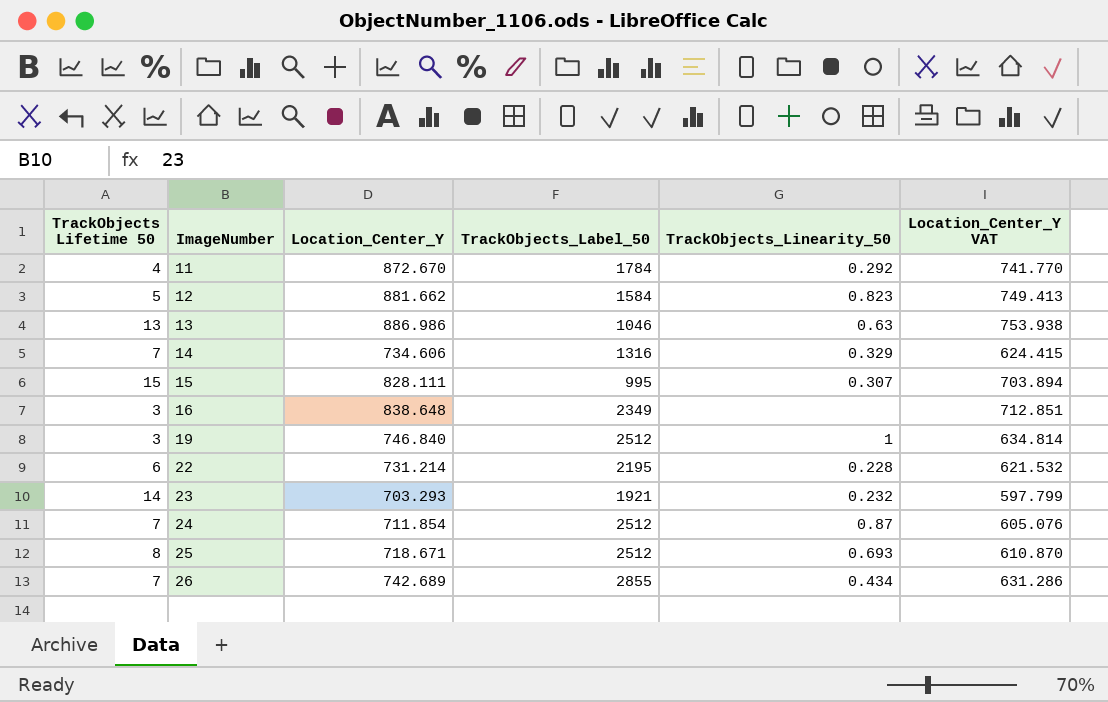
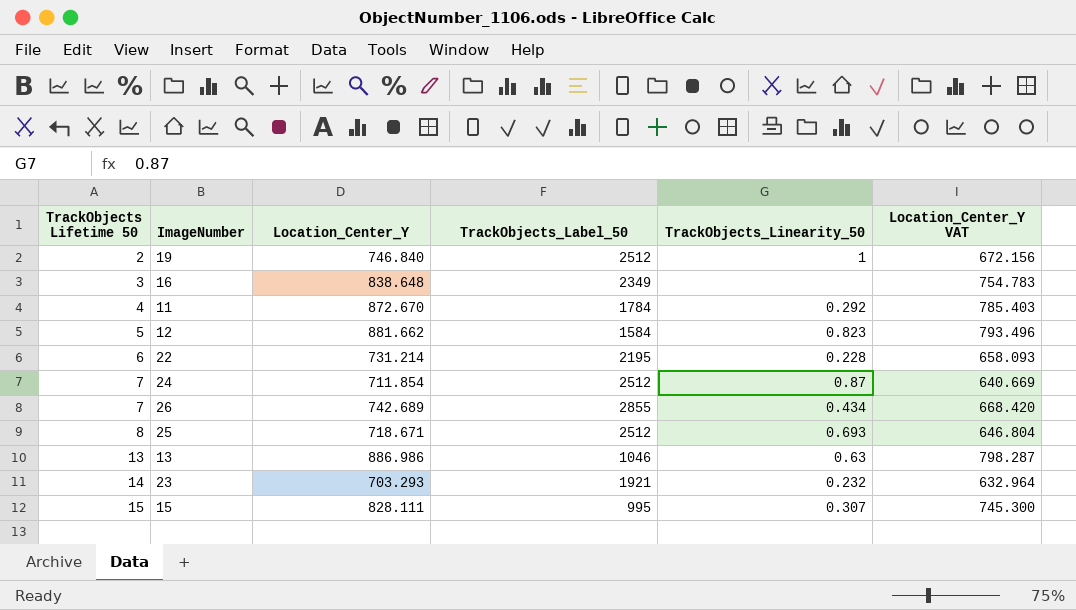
row order: ImageNumber ascending -> TrackObjects Lifetime 50 ascending
column Location_Center_Y VAT | formula: [Location_Center_Y] * 0.85 -> [Location_Center_Y] * 0.9
row 14: 7 | 734.606 | 1316 | 0.329 | 624.415 -> none
19 | TrackObjects Lifetime 50: 3 -> 2

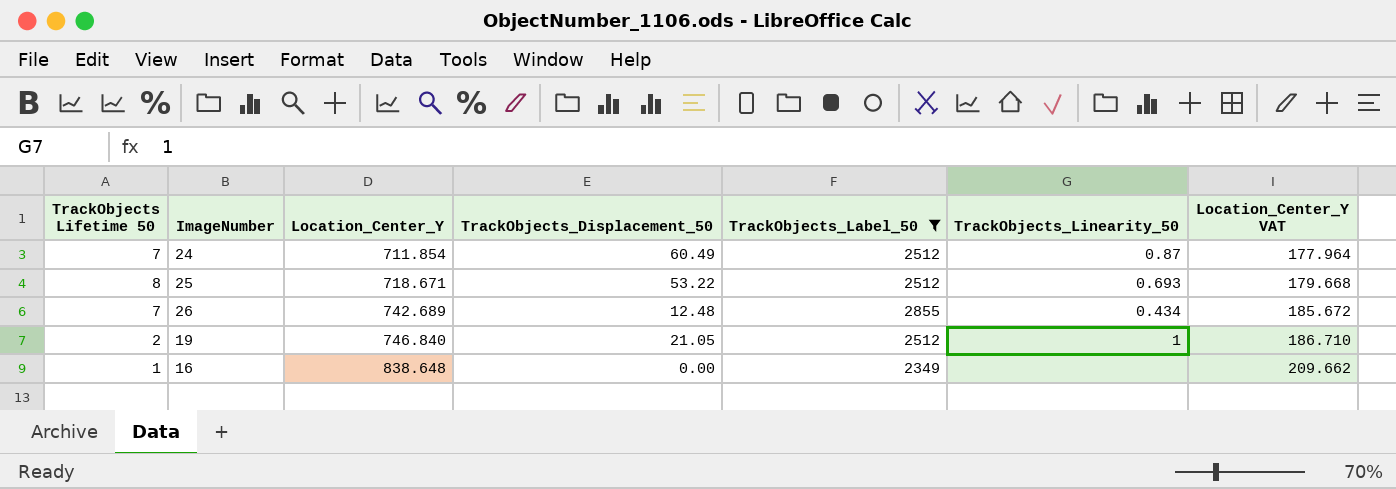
filter: none -> TrackObjects_Label_50 >= 2349
row order: TrackObjects Lifetime 50 ascending -> Location_Center_Y ascending
column TrackObjects_Displacement_50 | position: none -> 4
column Location_Center_Y VAT | formula: [Location_Center_Y] * 0.9 -> [Location_Center_Y] * 0.25
16 | TrackObjects Lifetime 50: 3 -> 1

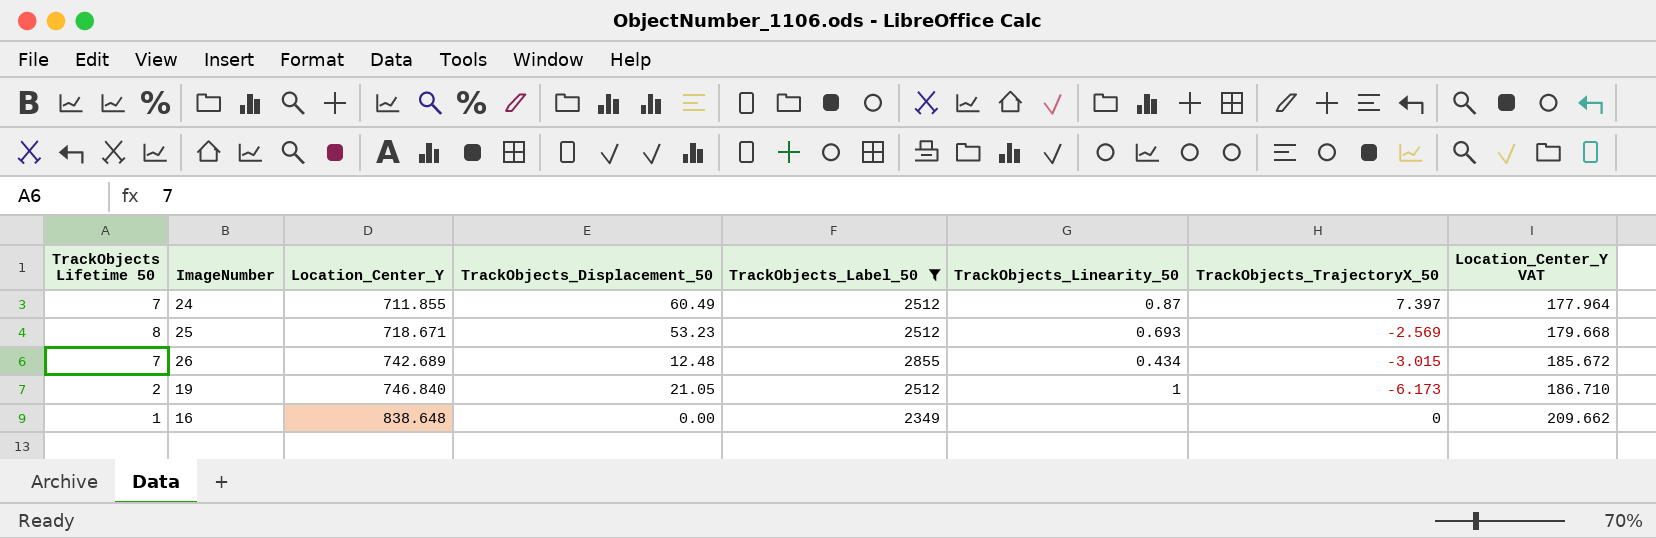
column TrackObjects_TrajectoryX_50 | position: none -> 7
24 | Location_Center_Y: 711.854 -> 711.855
25 | TrackObjects_Displacement_50: 53.22 -> 53.23

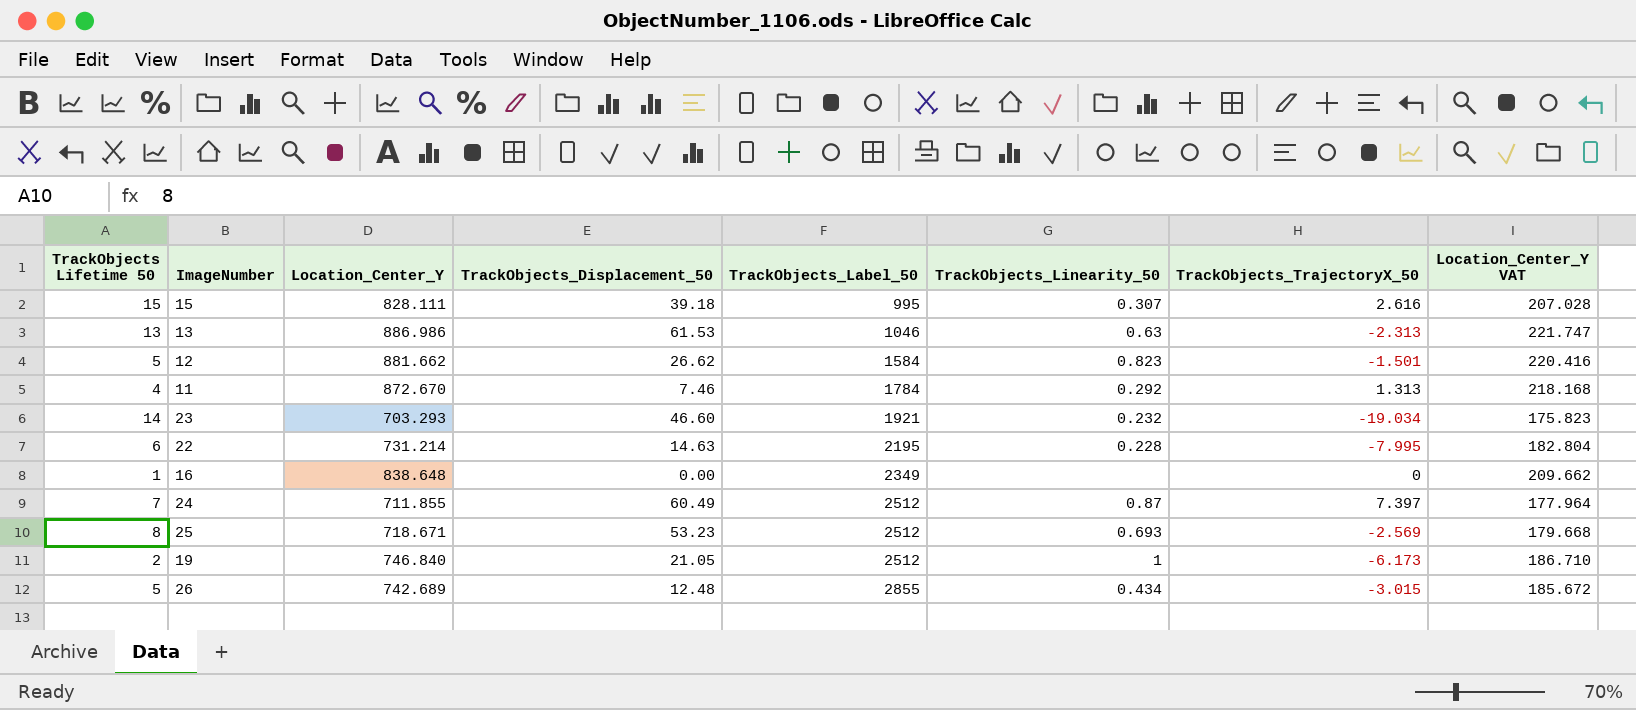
filter: TrackObjects_Label_50 >= 2349 -> none
row order: Location_Center_Y ascending -> TrackObjects_Label_50 ascending
26 | TrackObjects Lifetime 50: 7 -> 5

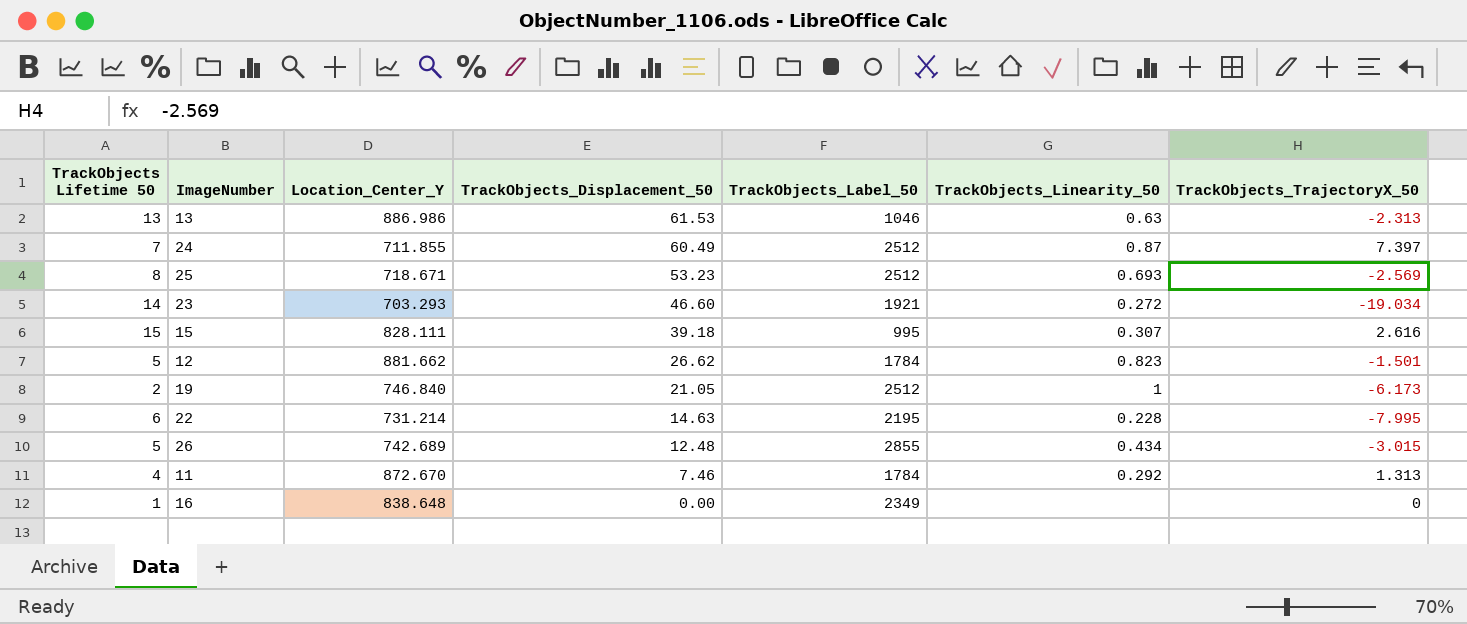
row order: TrackObjects_Label_50 ascending -> TrackObjects_Displacement_50 descending
column Location_Center_Y VAT | formula: [Location_Center_Y] * 0.25 -> none
23 | TrackObjects_Linearity_50: 0.232 -> 0.272
12 | TrackObjects_Label_50: 1584 -> 1784

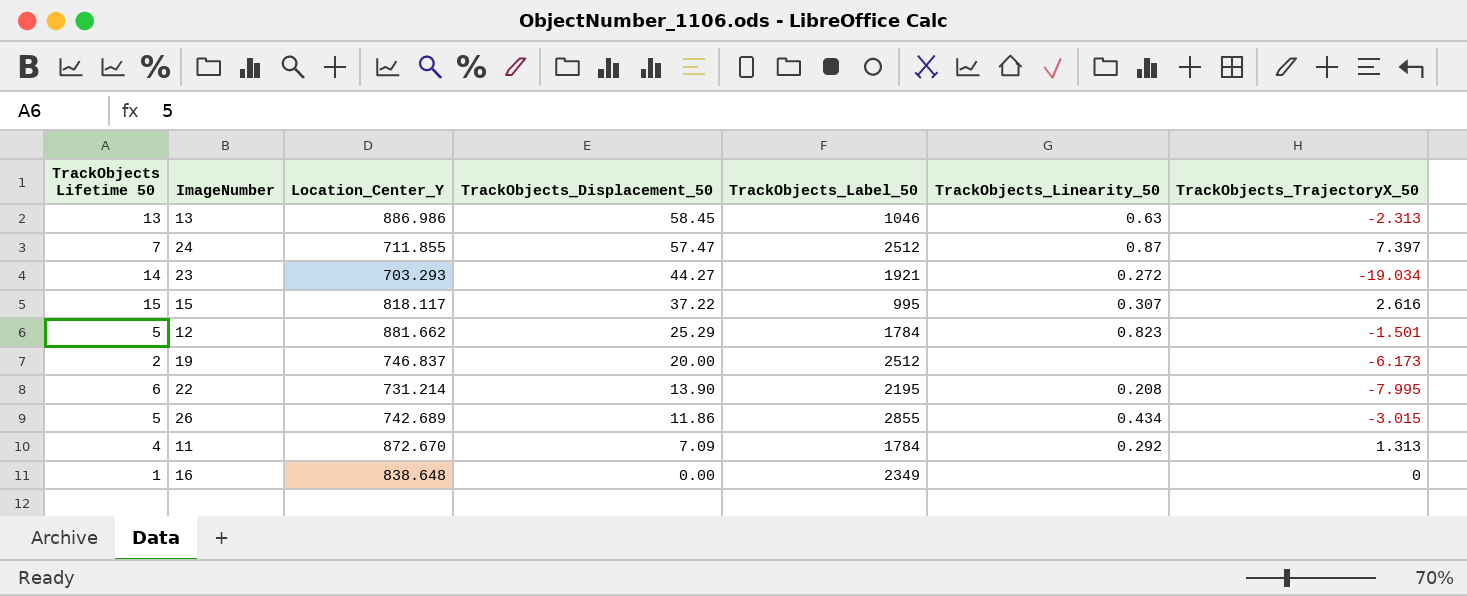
row 25: 8 | 718.671 | 53.23 | 2512 | 0.693 | -2.569 -> none
13 | TrackObjects_Displacement_50: 61.53 -> 58.45
24 | TrackObjects_Displacement_50: 60.49 -> 57.47
23 | TrackObjects_Displacement_50: 46.60 -> 44.27
15 | Location_Center_Y: 828.111 -> 818.117
15 | TrackObjects_Displacement_50: 39.18 -> 37.22
12 | TrackObjects_Displacement_50: 26.62 -> 25.29
19 | Location_Center_Y: 746.840 -> 746.837
19 | TrackObjects_Displacement_50: 21.05 -> 20.00
19 | TrackObjects_Linearity_50: 1 -> none
22 | TrackObjects_Displacement_50: 14.63 -> 13.90
22 | TrackObjects_Linearity_50: 0.228 -> 0.208
26 | TrackObjects_Displacement_50: 12.48 -> 11.86
11 | TrackObjects_Displacement_50: 7.46 -> 7.09

